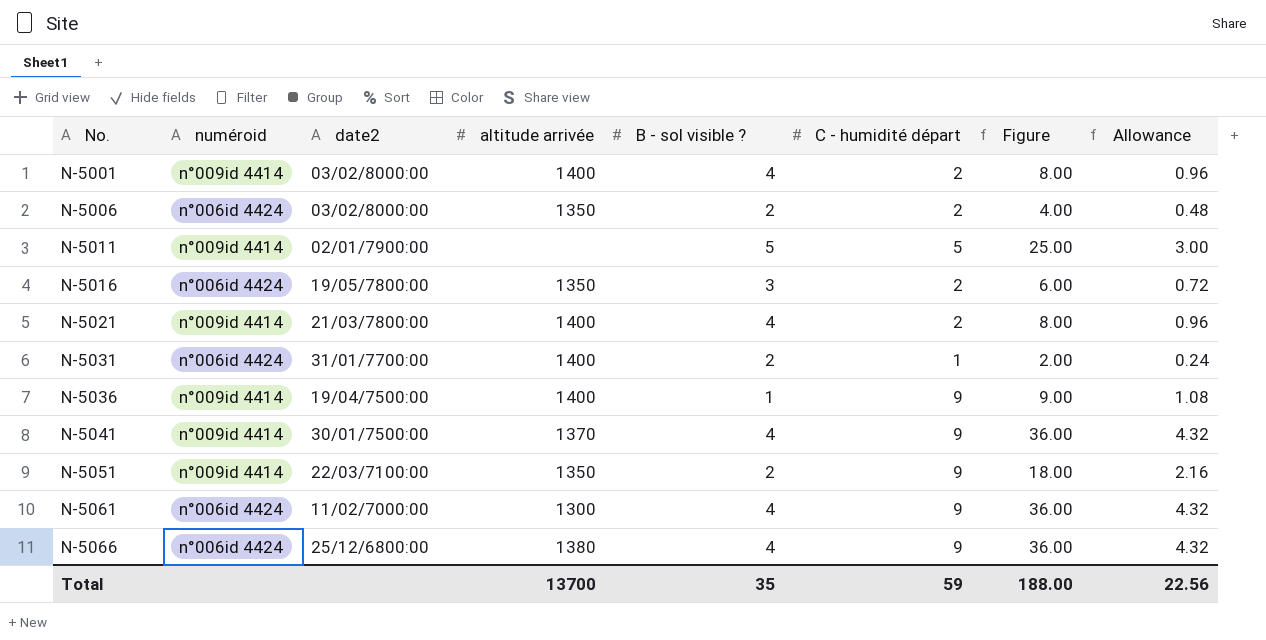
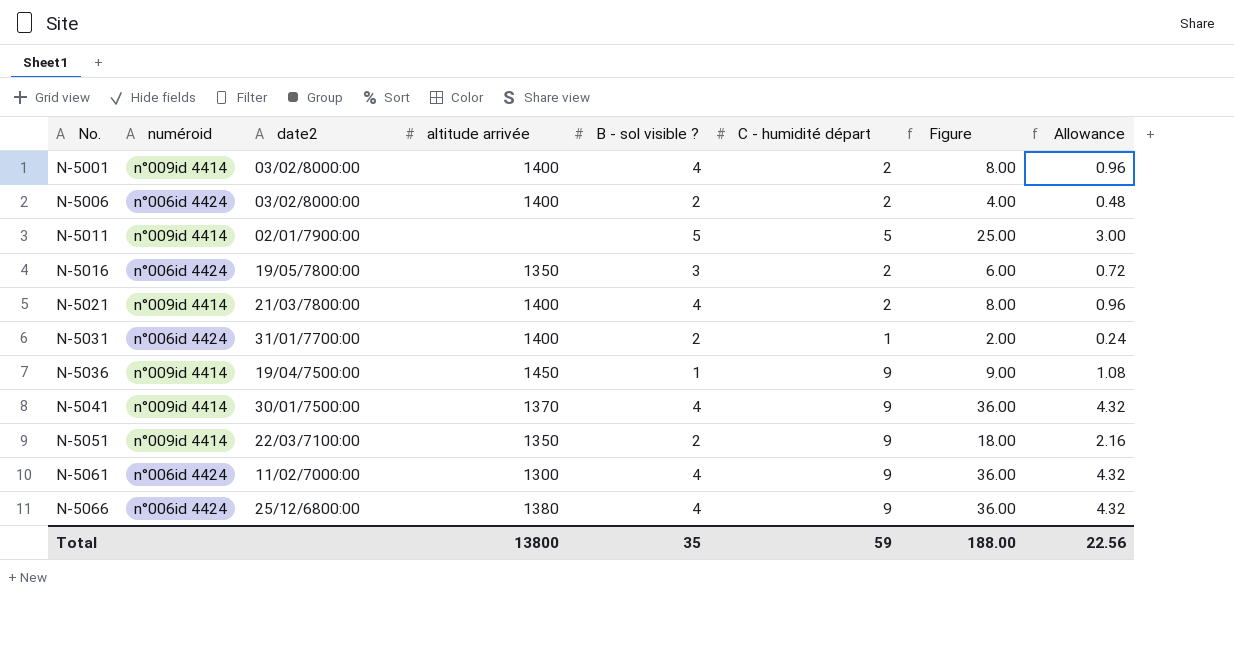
N-5006 | altitude arrivée: 1350 -> 1400
N-5036 | altitude arrivée: 1400 -> 1450
Total | altitude arrivée: 13700 -> 13800

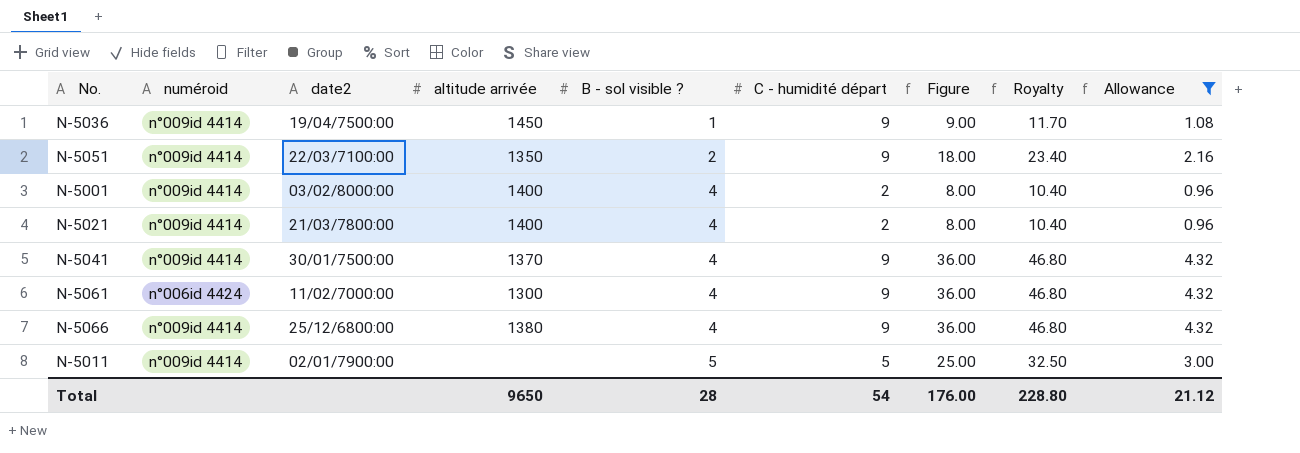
filter: none -> Allowance >= 0.96
row order: No. ascending -> B - sol visible ? ascending
column Royalty | formula: none -> [Figure] * 1.3
N-5066 | numéroid: n°006id 4424 -> n°009id 4414
Total | altitude arrivée: 13800 -> 9650
Total | B - sol visible ?: 35 -> 28
Total | C - humidité départ: 59 -> 54
Total | Figure: 188.00 -> 176.00
Total | Allowance: 22.56 -> 21.12

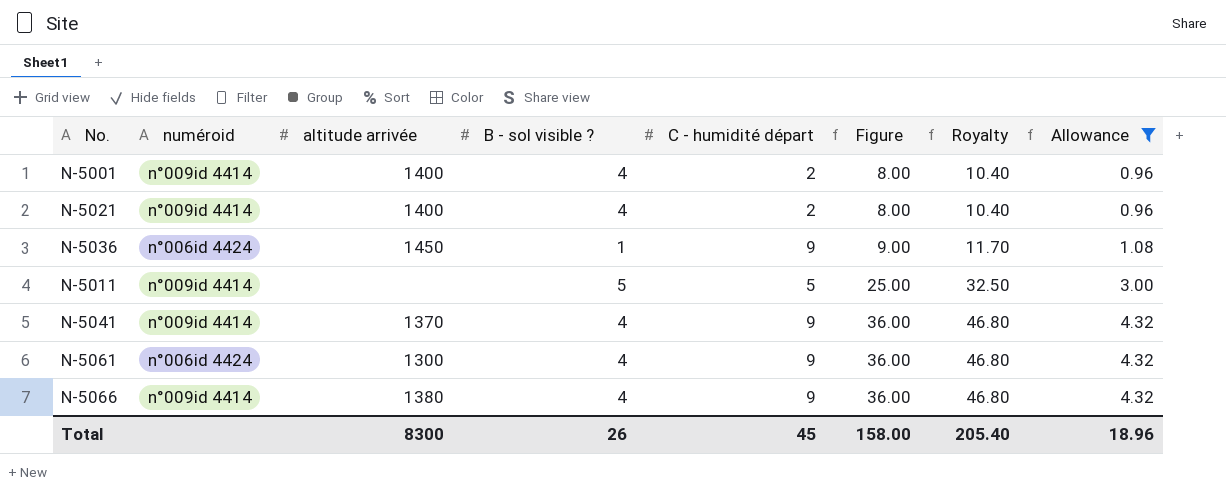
row order: B - sol visible ? ascending -> Figure ascending
column date2 | position: 3 -> none
row N-5051: n°009id 4414 | 22/03/7100:00 | 1350 | 2 | 9 | 18.00 | 23.40 | 2.16 -> none
N-5036 | numéroid: n°009id 4414 -> n°006id 4424
Total | altitude arrivée: 9650 -> 8300
Total | B - sol visible ?: 28 -> 26
Total | C - humidité départ: 54 -> 45
Total | Figure: 176.00 -> 158.00
Total | Royalty: 228.80 -> 205.40
Total | Allowance: 21.12 -> 18.96

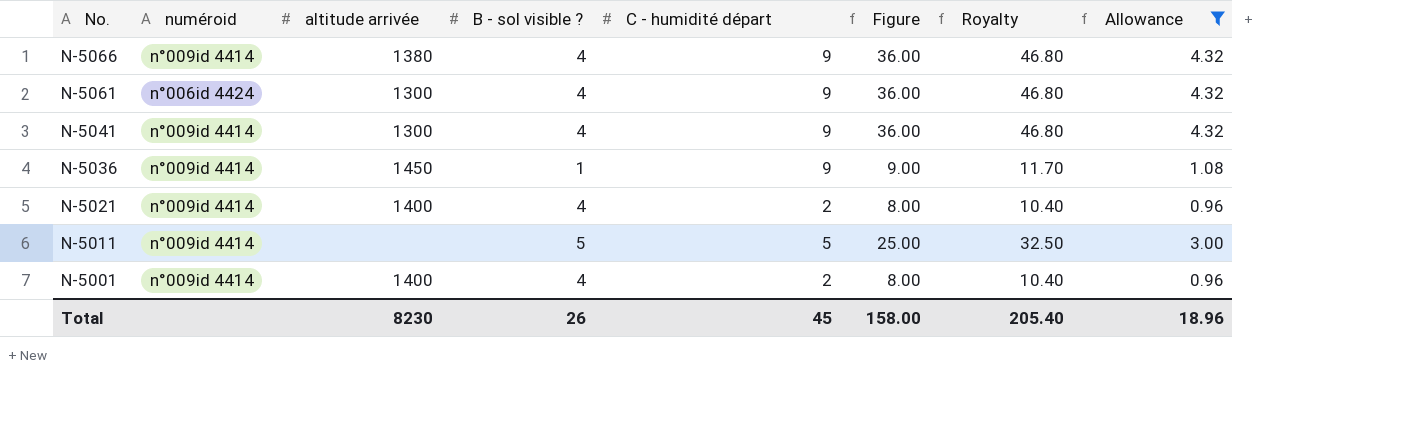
row order: Figure ascending -> No. descending
N-5041 | altitude arrivée: 1370 -> 1300
N-5036 | numéroid: n°006id 4424 -> n°009id 4414
Total | altitude arrivée: 8300 -> 8230

